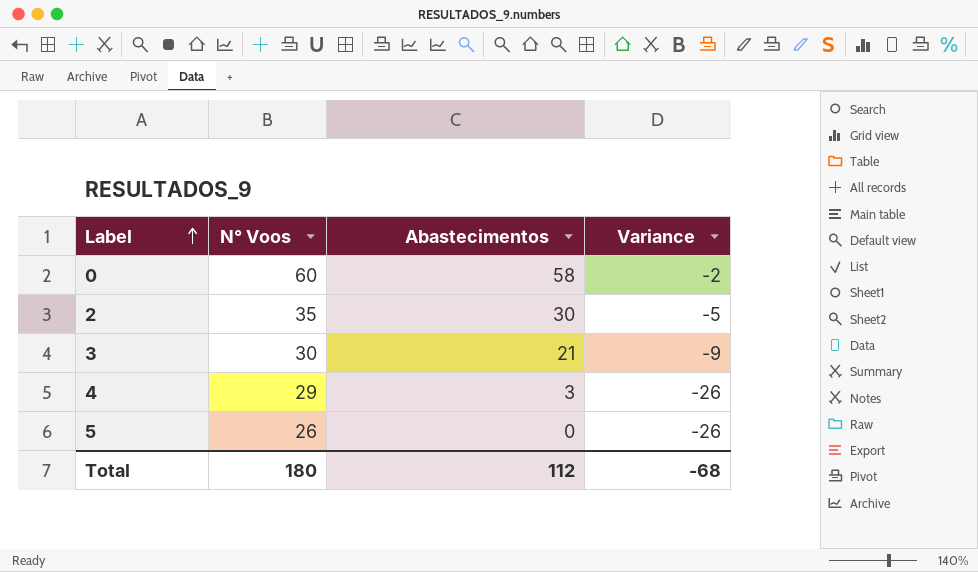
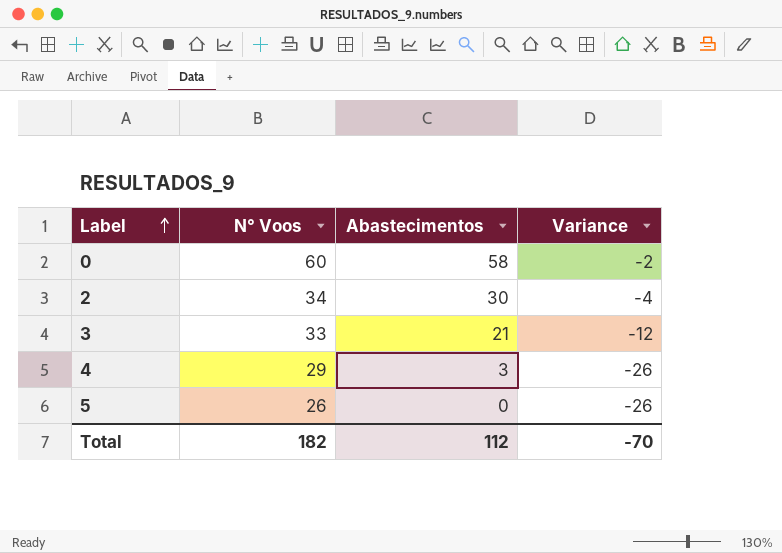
2 | N° Voos: 35 -> 34
2 | Variance: -5 -> -4
3 | N° Voos: 30 -> 33
3 | Variance: -9 -> -12
Total | N° Voos: 180 -> 182
Total | Variance: -68 -> -70

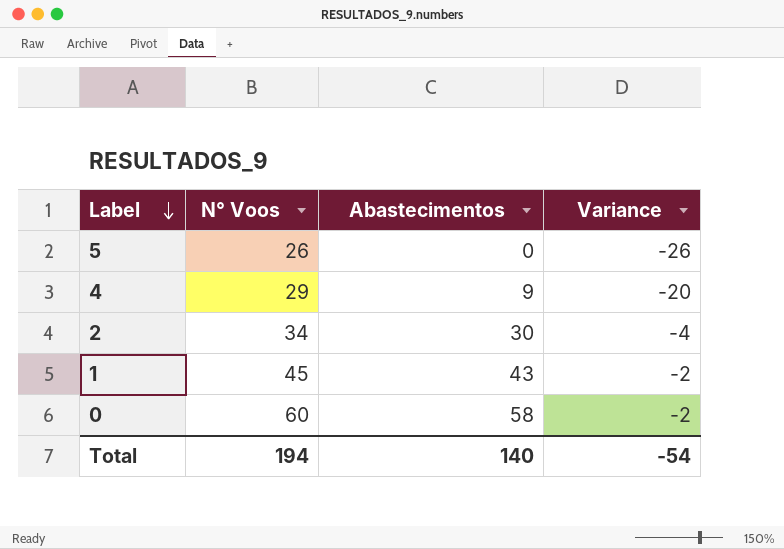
row order: Label ascending -> Label descending
row 3: 33 | 21 | -12 -> none
4 | Abastecimentos: 3 -> 9
4 | Variance: -26 -> -20
row 1: none -> 45 | 43 | -2
Total | N° Voos: 182 -> 194
Total | Abastecimentos: 112 -> 140
Total | Variance: -70 -> -54

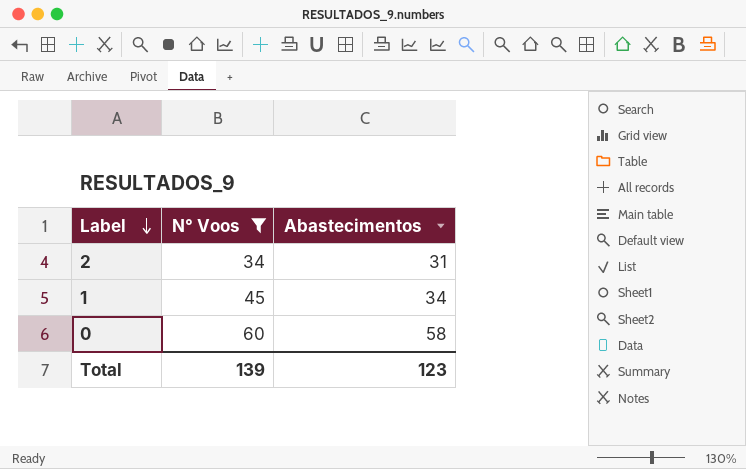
filter: none -> N° Voos >= 34
column Variance | formula: [Abastecimentos] - [N° Voos] -> none
2 | Abastecimentos: 30 -> 31
1 | Abastecimentos: 43 -> 34
Total | N° Voos: 194 -> 139
Total | Abastecimentos: 140 -> 123

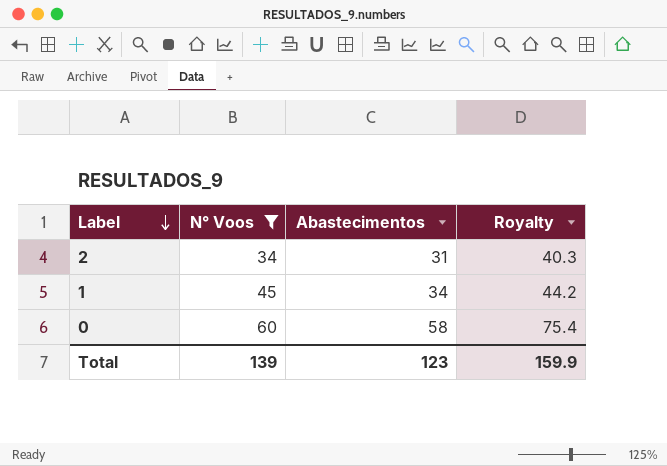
column Royalty | formula: none -> [Abastecimentos] * 1.3

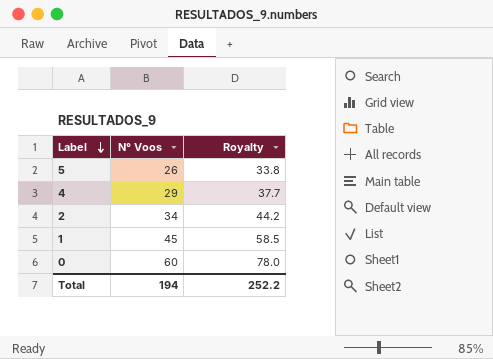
filter: N° Voos >= 34 -> none
column Abastecimentos | position: 3 -> none
column Royalty | formula: [Abastecimentos] * 1.3 -> [N° Voos] * 1.3
Total | N° Voos: 139 -> 194
Total | Royalty: 159.9 -> 252.2

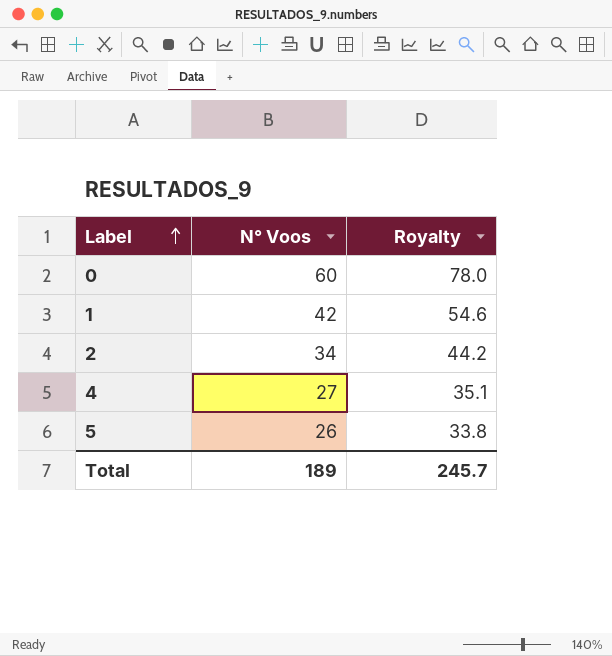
row order: Label descending -> Label ascending
1 | N° Voos: 45 -> 42
1 | Royalty: 58.5 -> 54.6
4 | N° Voos: 29 -> 27
4 | Royalty: 37.7 -> 35.1
Total | N° Voos: 194 -> 189
Total | Royalty: 252.2 -> 245.7

